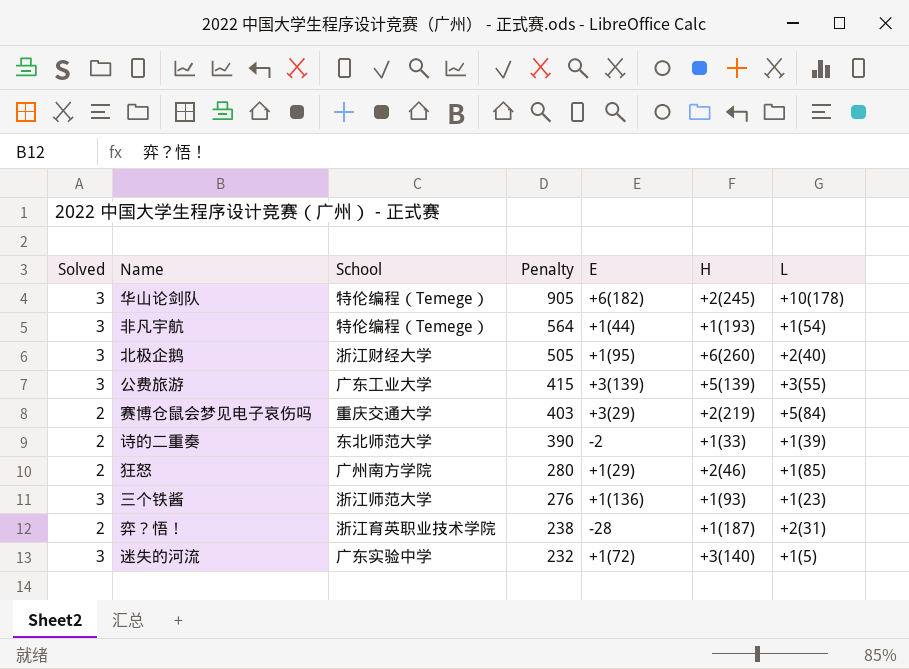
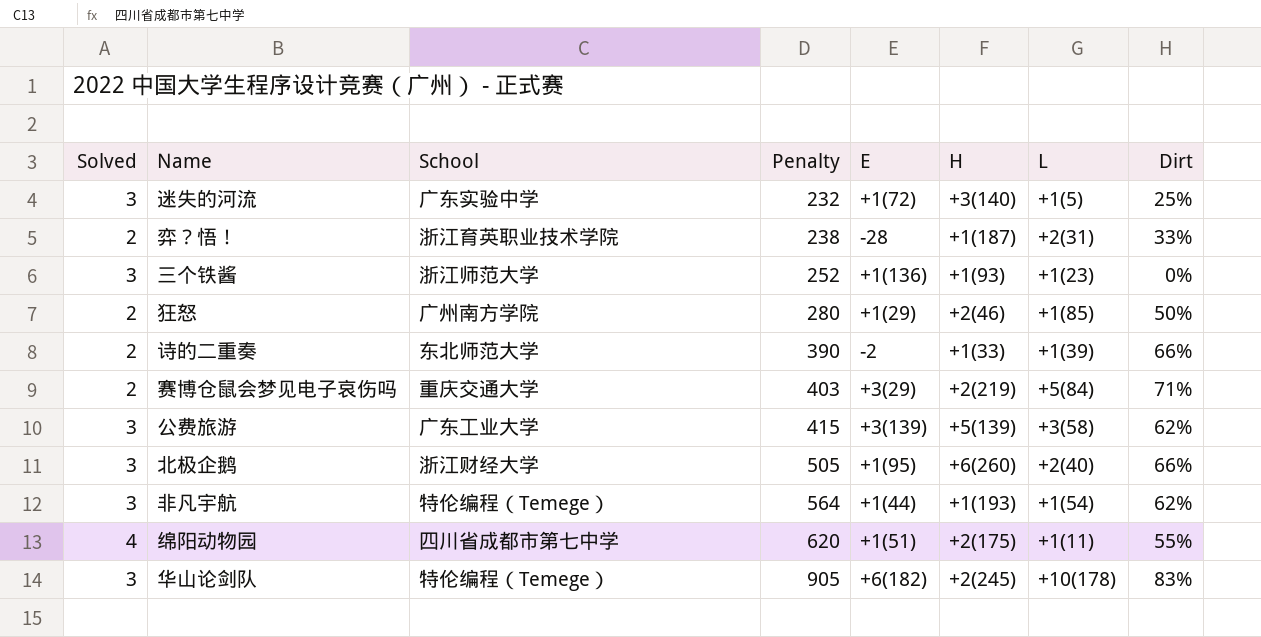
row order: Penalty descending -> Penalty ascending
column Dirt | position: none -> 8
三个铁酱 | Penalty: 276 -> 252
公费旅游 | L: +3(55) -> +3(58)
row 绵阳动物园: none -> 4 | 四川省成都市第七中学 | 620 | +1(51) | +2(175) | +1(11) | 55%

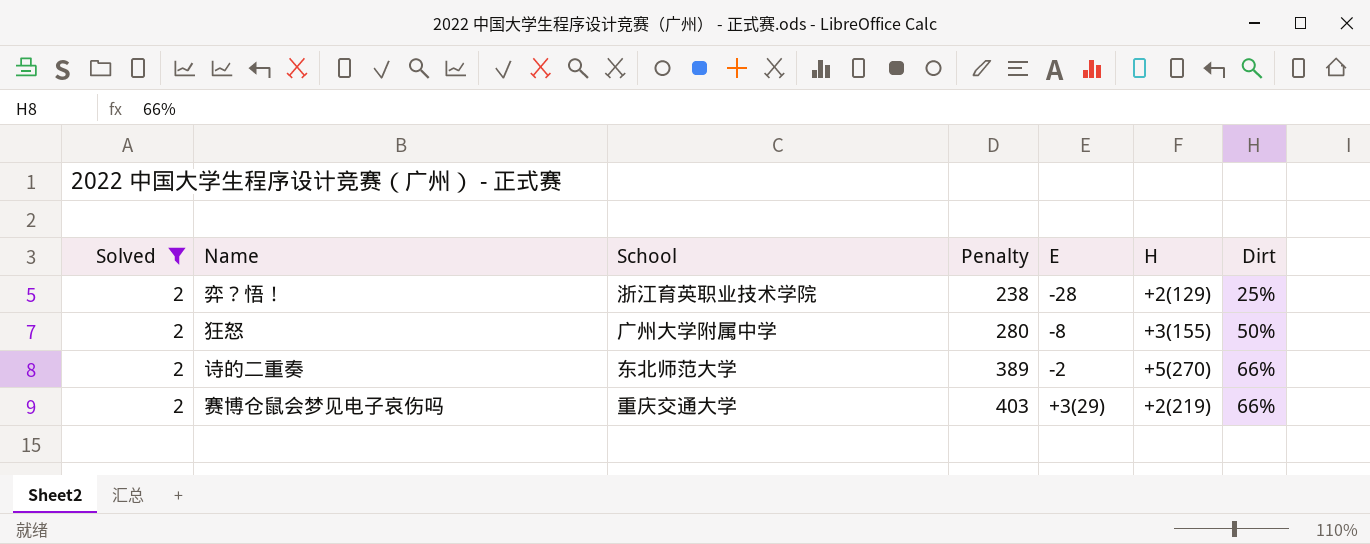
filter: none -> Solved = 2
column L | position: 7 -> none
弈？悟！ | H: +1(187) -> +2(129)
弈？悟！ | Dirt: 33% -> 25%
狂怒 | School: 广州南方学院 -> 广州大学附属中学
狂怒 | E: +1(29) -> -8
狂怒 | H: +2(46) -> +3(155)
诗的二重奏 | Penalty: 390 -> 389
诗的二重奏 | H: +1(33) -> +5(270)
赛博仓鼠会梦见电子哀伤吗 | Dirt: 71% -> 66%

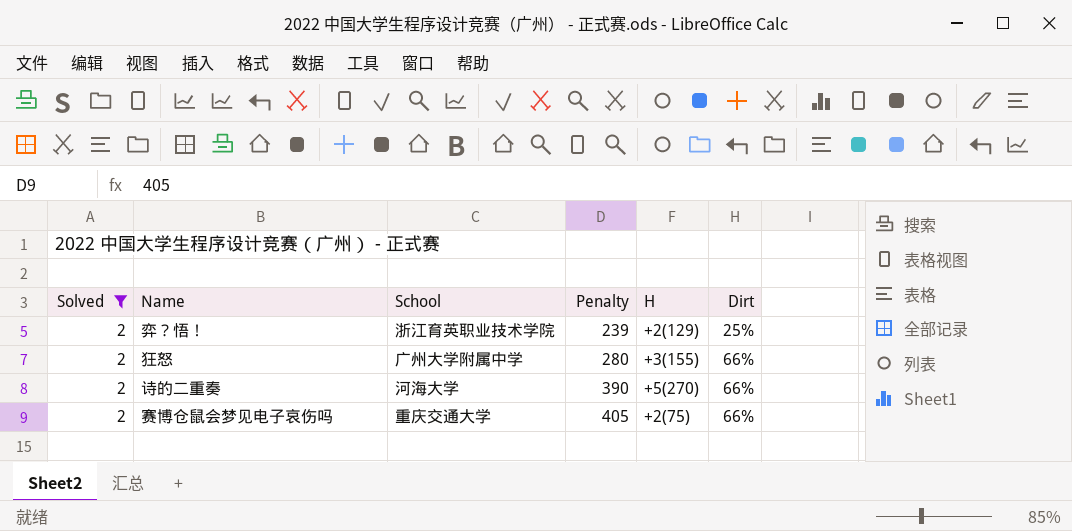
column E | position: 5 -> none
弈？悟！ | Penalty: 238 -> 239
狂怒 | Dirt: 50% -> 66%
诗的二重奏 | School: 东北师范大学 -> 河海大学
诗的二重奏 | Penalty: 389 -> 390
赛博仓鼠会梦见电子哀伤吗 | Penalty: 403 -> 405
赛博仓鼠会梦见电子哀伤吗 | H: +2(219) -> +2(75)

